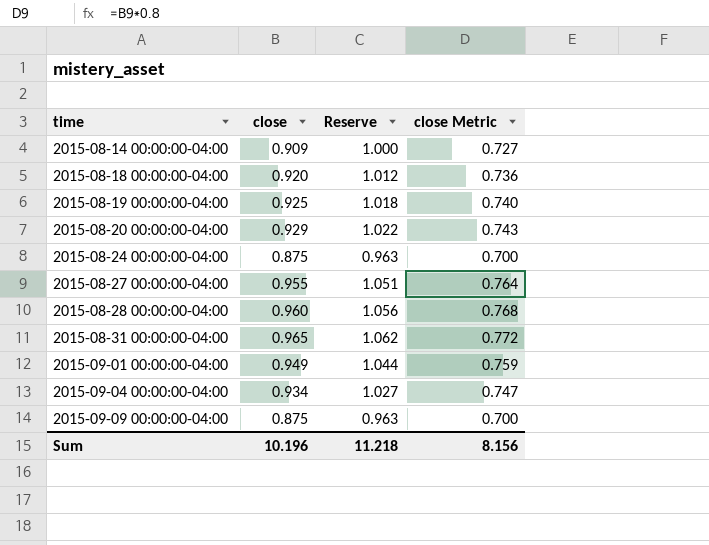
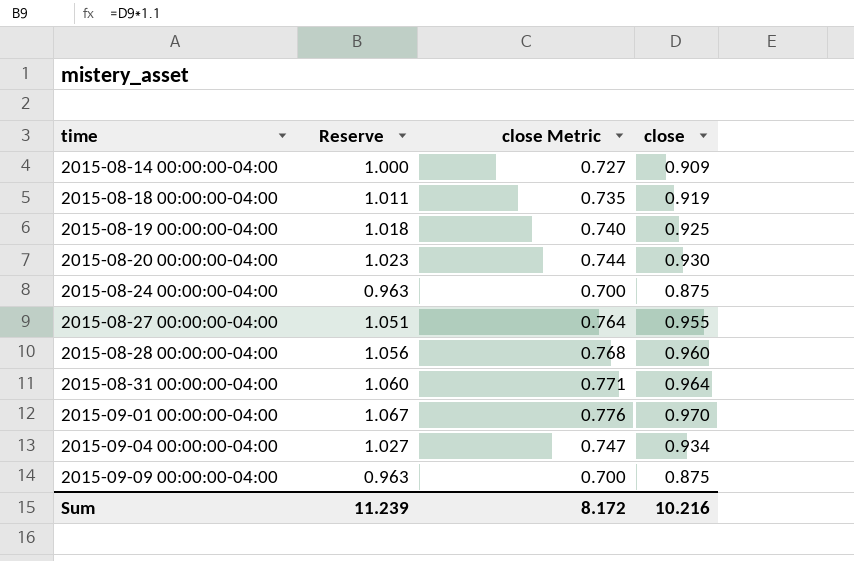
column close | position: 2 -> 4
2015-08-18 00:00:00-04:00 | Reserve: 1.012 -> 1.011
2015-08-18 00:00:00-04:00 | close Metric: 0.736 -> 0.735
2015-08-18 00:00:00-04:00 | close: 0.920 -> 0.919
2015-08-20 00:00:00-04:00 | Reserve: 1.022 -> 1.023
2015-08-20 00:00:00-04:00 | close Metric: 0.743 -> 0.744
2015-08-20 00:00:00-04:00 | close: 0.929 -> 0.930
2015-08-31 00:00:00-04:00 | Reserve: 1.062 -> 1.060
2015-08-31 00:00:00-04:00 | close Metric: 0.772 -> 0.771
2015-08-31 00:00:00-04:00 | close: 0.965 -> 0.964
2015-09-01 00:00:00-04:00 | Reserve: 1.044 -> 1.067
2015-09-01 00:00:00-04:00 | close Metric: 0.759 -> 0.776
2015-09-01 00:00:00-04:00 | close: 0.949 -> 0.970
Sum | Reserve: 11.218 -> 11.239
Sum | close Metric: 8.156 -> 8.172
Sum | close: 10.196 -> 10.216

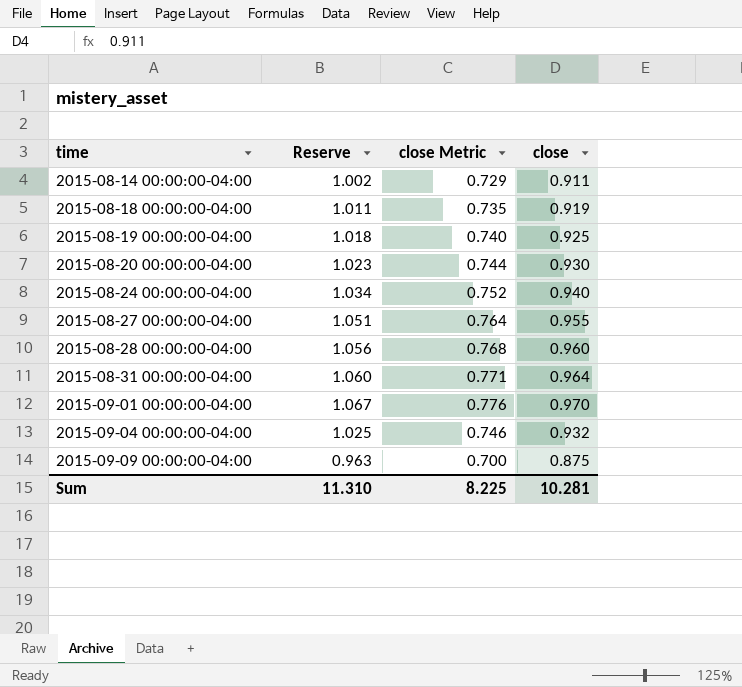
2015-08-14 00:00:00-04:00 | Reserve: 1.000 -> 1.002
2015-08-14 00:00:00-04:00 | close Metric: 0.727 -> 0.729
2015-08-14 00:00:00-04:00 | close: 0.909 -> 0.911
2015-08-24 00:00:00-04:00 | Reserve: 0.963 -> 1.034
2015-08-24 00:00:00-04:00 | close Metric: 0.700 -> 0.752
2015-08-24 00:00:00-04:00 | close: 0.875 -> 0.940
2015-09-04 00:00:00-04:00 | Reserve: 1.027 -> 1.025
2015-09-04 00:00:00-04:00 | close Metric: 0.747 -> 0.746
2015-09-04 00:00:00-04:00 | close: 0.934 -> 0.932
Sum | Reserve: 11.239 -> 11.310
Sum | close Metric: 8.172 -> 8.225
Sum | close: 10.216 -> 10.281

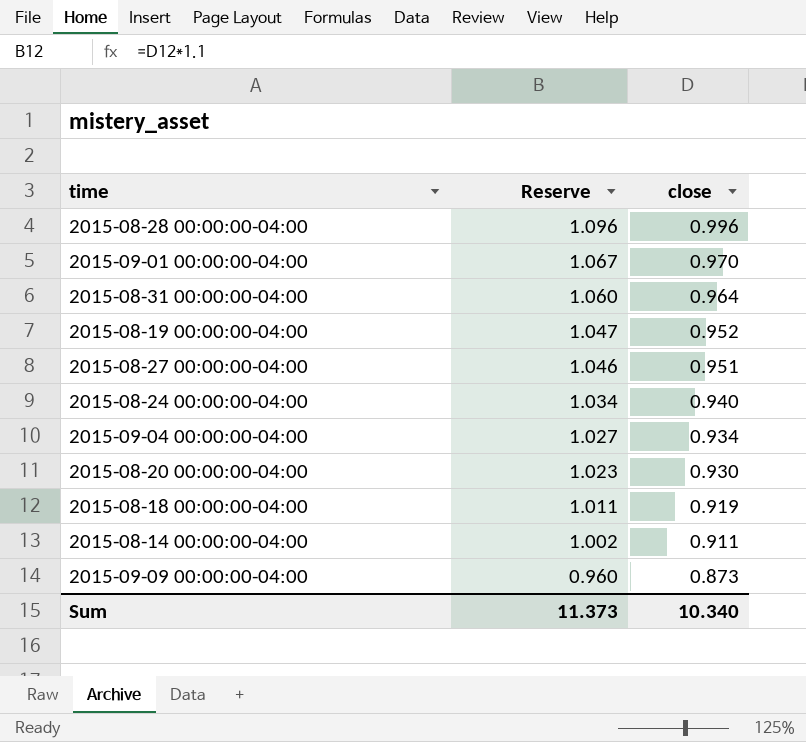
row order: time ascending -> Reserve descending
column close Metric | formula: [close] * 0.8 -> none
2015-08-28 00:00:00-04:00 | Reserve: 1.056 -> 1.096
2015-08-28 00:00:00-04:00 | close: 0.960 -> 0.996
2015-08-19 00:00:00-04:00 | Reserve: 1.018 -> 1.047
2015-08-19 00:00:00-04:00 | close: 0.925 -> 0.952
2015-08-27 00:00:00-04:00 | Reserve: 1.051 -> 1.046
2015-08-27 00:00:00-04:00 | close: 0.955 -> 0.951
2015-09-04 00:00:00-04:00 | Reserve: 1.025 -> 1.027
2015-09-04 00:00:00-04:00 | close: 0.932 -> 0.934
2015-09-09 00:00:00-04:00 | Reserve: 0.963 -> 0.960
2015-09-09 00:00:00-04:00 | close: 0.875 -> 0.873
Sum | Reserve: 11.310 -> 11.373
Sum | close: 10.281 -> 10.340

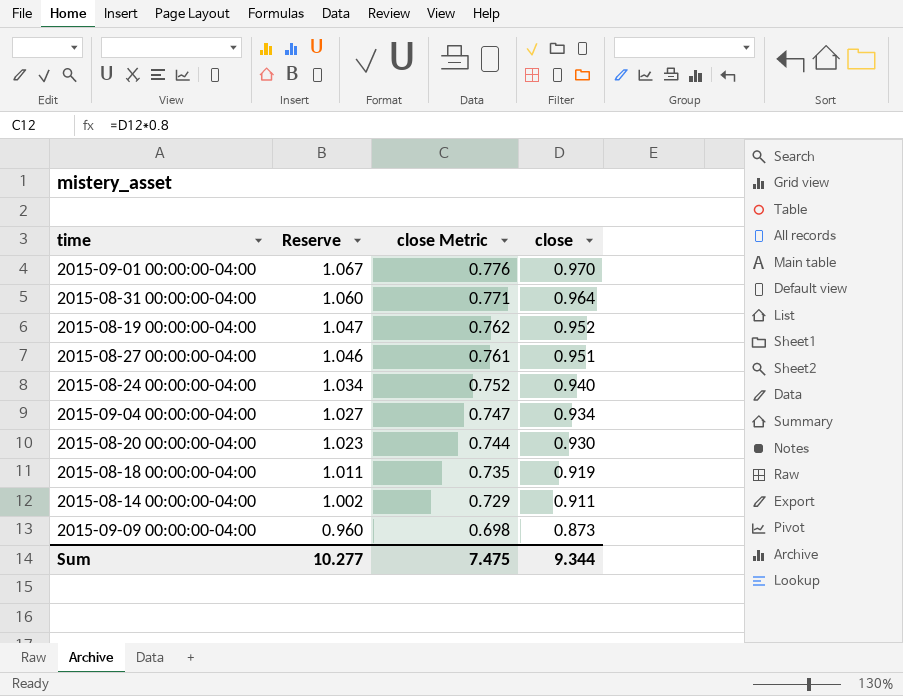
column close Metric | formula: none -> [close] * 0.8
row 2015-08-28 00:00:00-04:00: 1.096 | 0.996 -> none
Sum | Reserve: 11.373 -> 10.277
Sum | close: 10.340 -> 9.344

